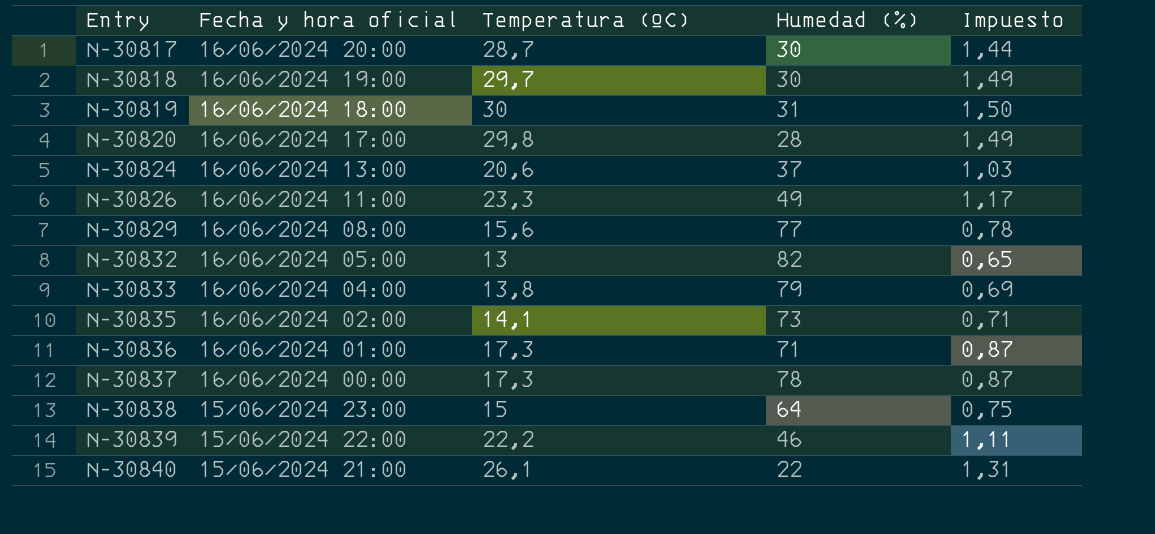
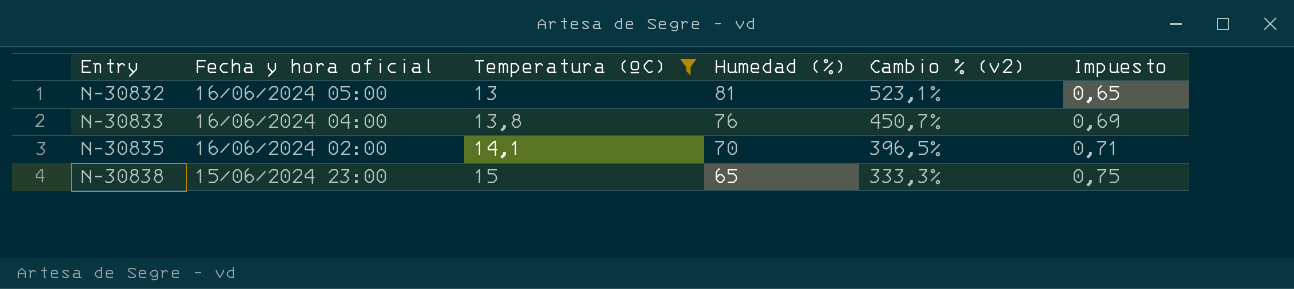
filter: none -> Temperatura (ºC) <= 15
column Cambio % (v2) | formula: none -> ([Humedad (%)] - [Temperatura (ºC)]) / [Temperatura (ºC)]
N-30832 | Humedad (%): 82 -> 81
N-30833 | Humedad (%): 79 -> 76
N-30835 | Humedad (%): 73 -> 70
N-30838 | Humedad (%): 64 -> 65

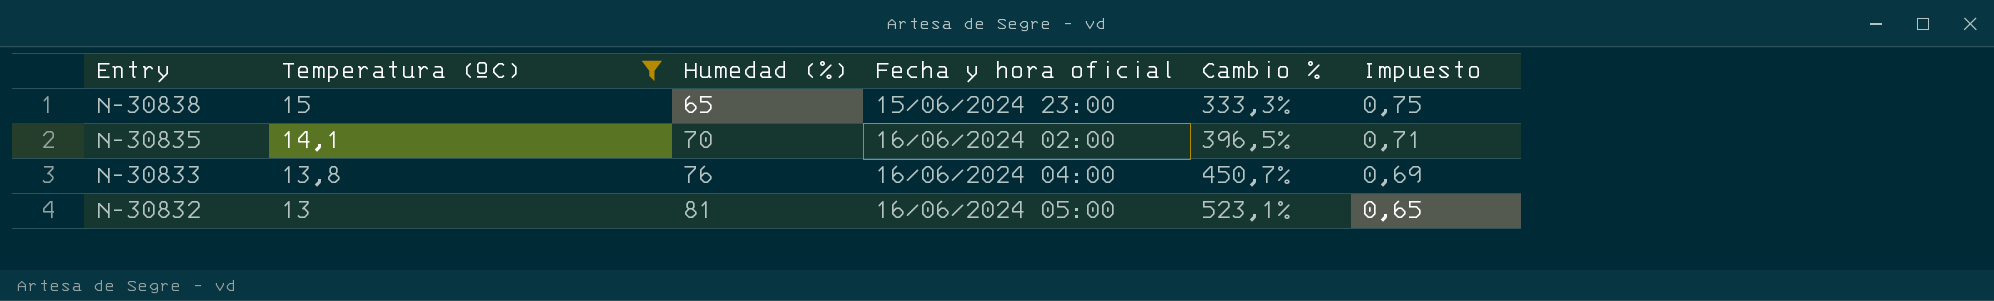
row order: Entry ascending -> Entry descending
column Fecha y hora oficial | position: 2 -> 4
column name: Cambio % (v2) -> Cambio %

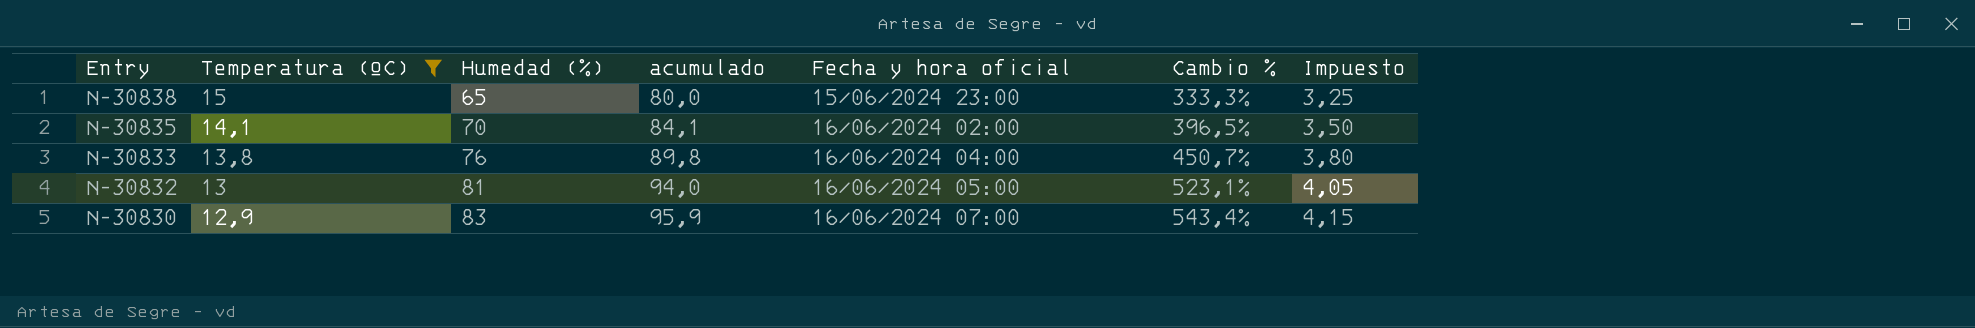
column acumulado | formula: none -> [Temperatura (ºC)] + [Humedad (%)]
column Impuesto | formula: [Temperatura (ºC)] * 0,05 -> [Humedad (%)] * 0,05
row N-30830: none -> 12,9 | 83 | 95,9 | 16/06/2024 07:00 | 543,4% | 4,15

